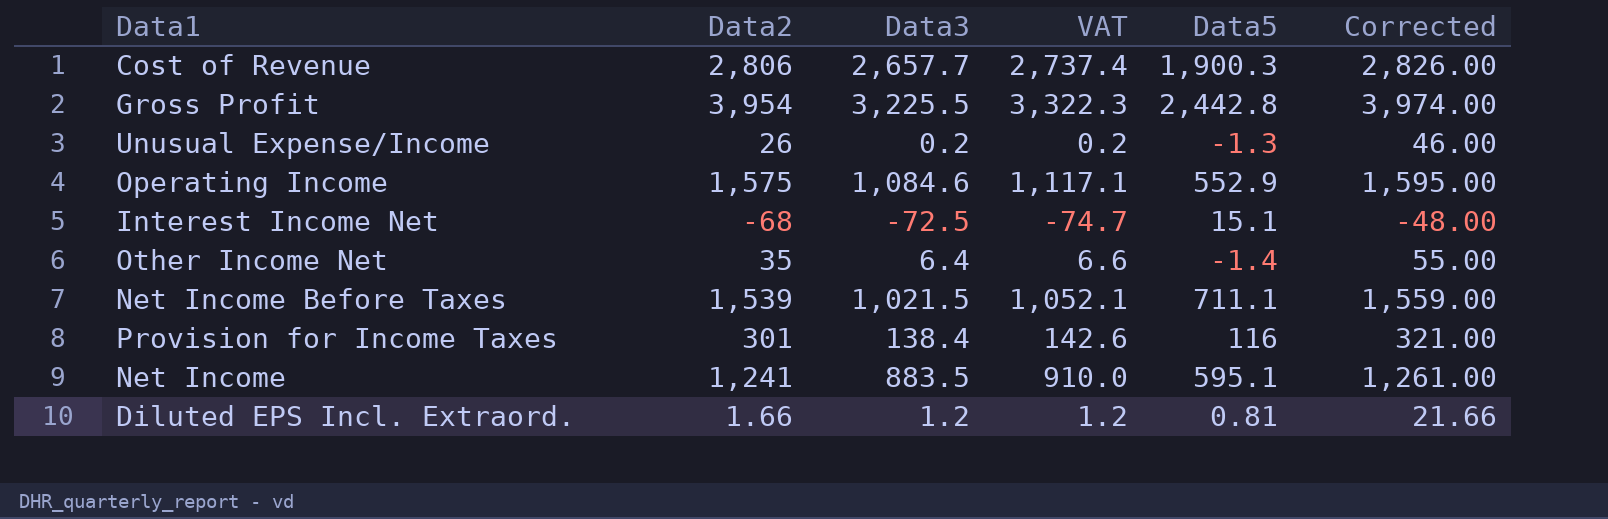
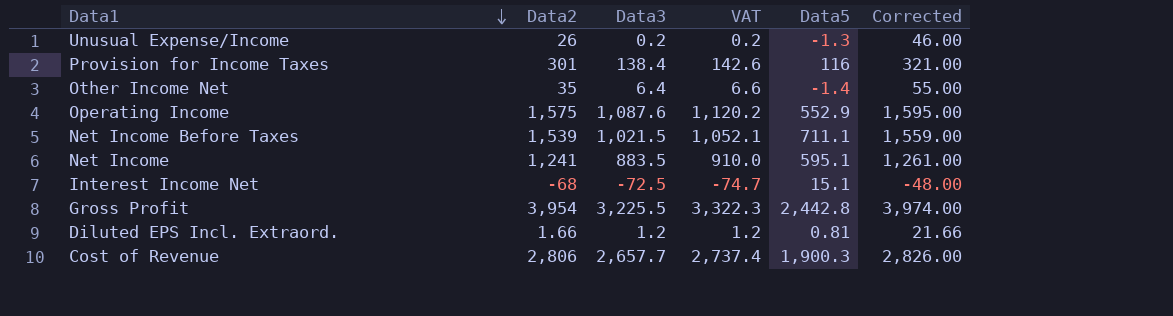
row order: none -> Data1 descending
Operating Income | Data3: 1,084.6 -> 1,087.6
Operating Income | VAT: 1,117.1 -> 1,120.2

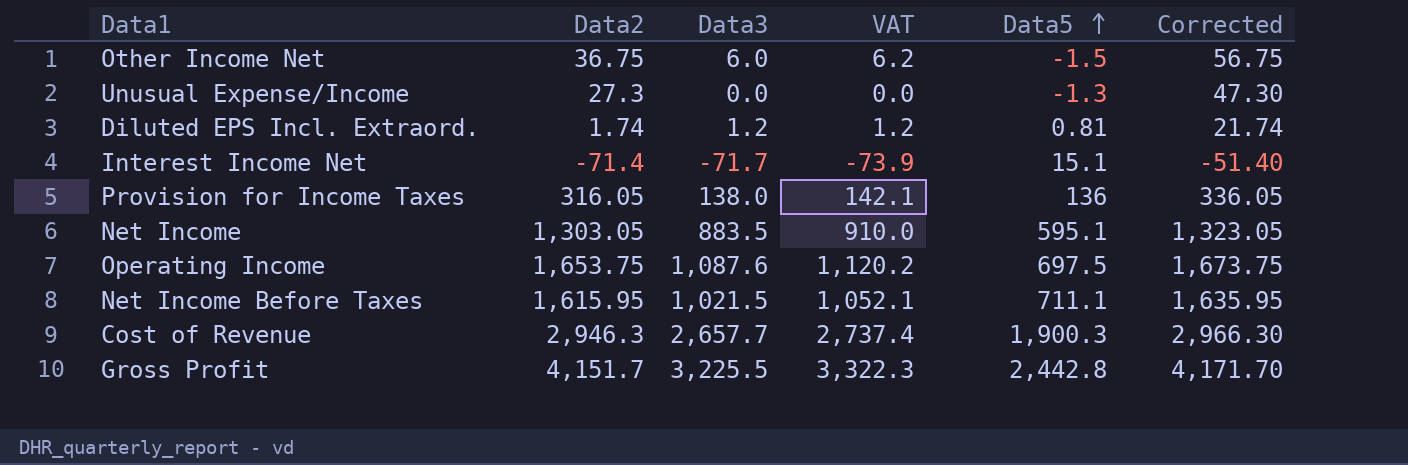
row order: Data1 descending -> Data5 ascending
Other Income Net | Data2: 35 -> 36.75
Other Income Net | Data3: 6.4 -> 6.0
Other Income Net | VAT: 6.6 -> 6.2
Other Income Net | Data5: -1.4 -> -1.5
Other Income Net | Corrected: 55.00 -> 56.75
Unusual Expense/Income | Data2: 26 -> 27.3
Unusual Expense/Income | Data3: 0.2 -> 0.0
Unusual Expense/Income | VAT: 0.2 -> 0.0
Unusual Expense/Income | Corrected: 46.00 -> 47.30
Diluted EPS Incl. Extraord. | Data2: 1.66 -> 1.74
Diluted EPS Incl. Extraord. | Corrected: 21.66 -> 21.74
Interest Income Net | Data2: -68 -> -71.4
Interest Income Net | Data3: -72.5 -> -71.7
Interest Income Net | VAT: -74.7 -> -73.9
Interest Income Net | Corrected: -48.00 -> -51.40
Provision for Income Taxes | Data2: 301 -> 316.05
Provision for Income Taxes | Data3: 138.4 -> 138.0
Provision for Income Taxes | VAT: 142.6 -> 142.1
Provision for Income Taxes | Data5: 116 -> 136
Provision for Income Taxes | Corrected: 321.00 -> 336.05
Net Income | Data2: 1,241 -> 1,303.05
Net Income | Corrected: 1,261.00 -> 1,323.05
Operating Income | Data2: 1,575 -> 1,653.75
Operating Income | Data5: 552.9 -> 697.5
Operating Income | Corrected: 1,595.00 -> 1,673.75
Net Income Before Taxes | Data2: 1,539 -> 1,615.95
Net Income Before Taxes | Corrected: 1,559.00 -> 1,635.95
Cost of Revenue | Data2: 2,806 -> 2,946.3
Cost of Revenue | Corrected: 2,826.00 -> 2,966.30
Gross Profit | Data2: 3,954 -> 4,151.7
Gross Profit | Corrected: 3,974.00 -> 4,171.70

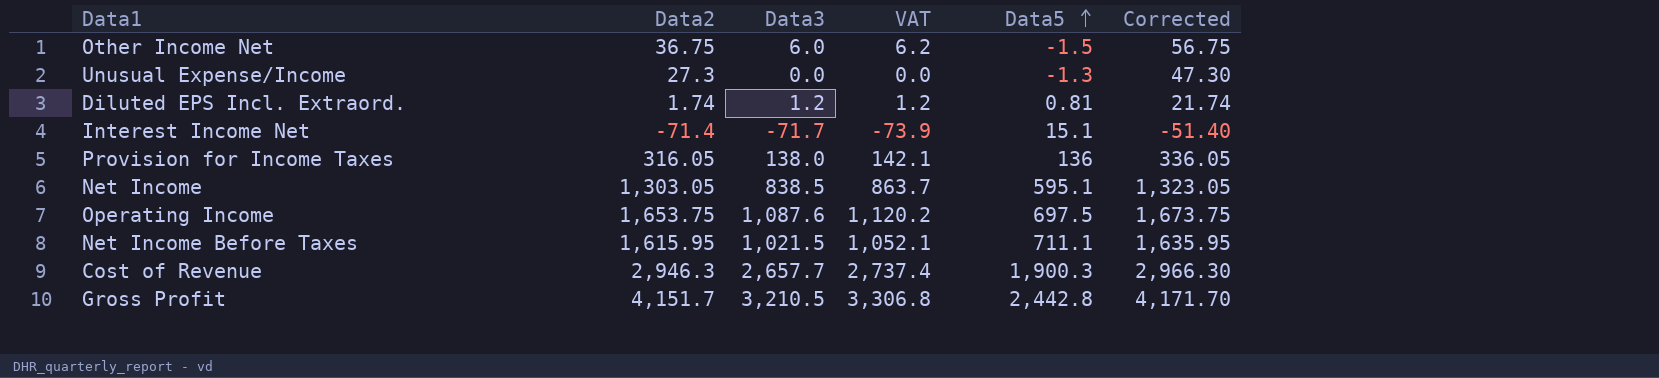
Net Income | Data3: 883.5 -> 838.5
Net Income | VAT: 910.0 -> 863.7
Gross Profit | Data3: 3,225.5 -> 3,210.5
Gross Profit | VAT: 3,322.3 -> 3,306.8

